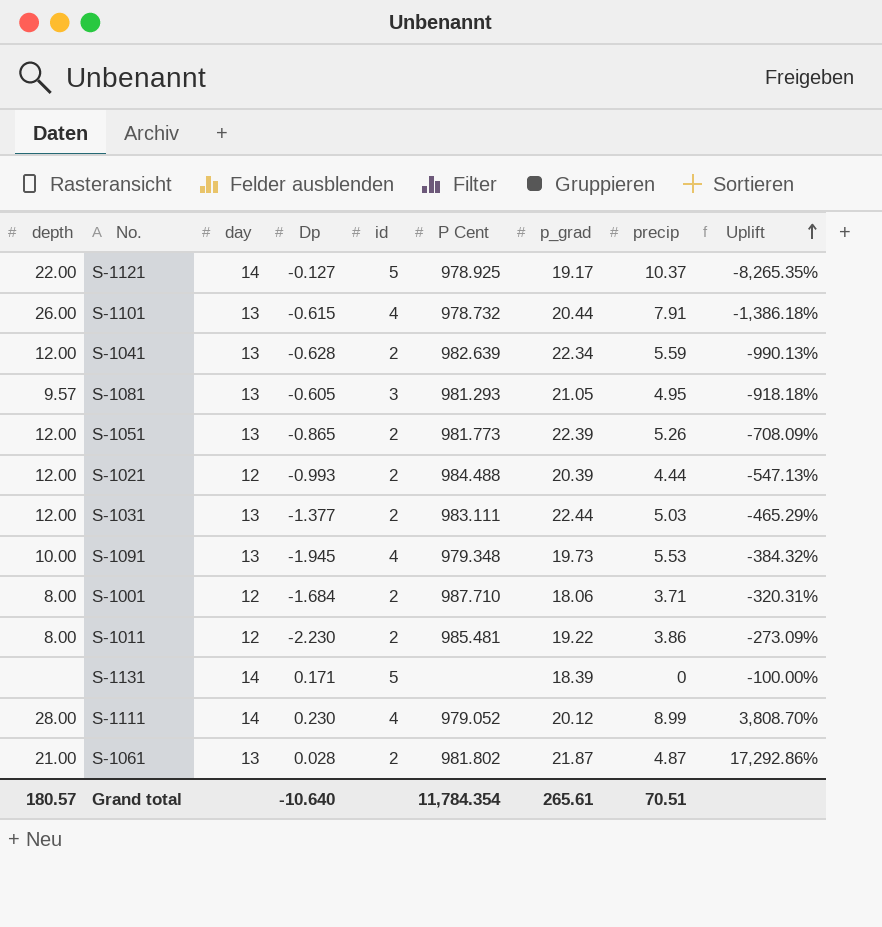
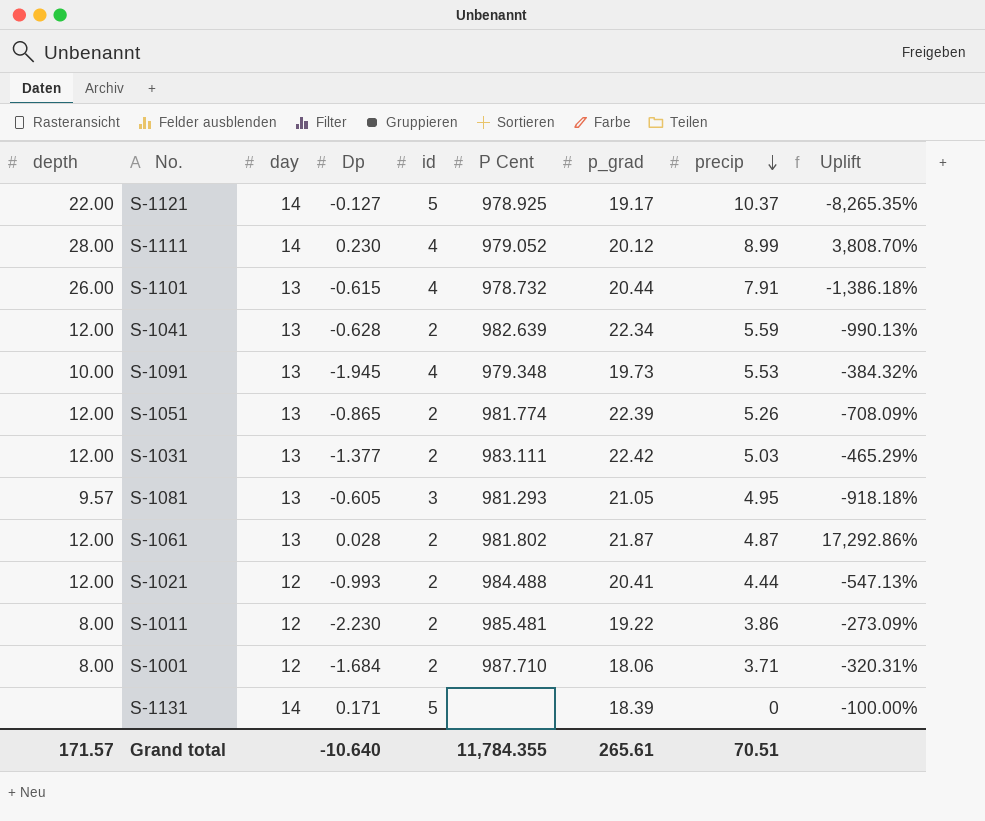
row order: Uplift ascending -> precip descending
S-1051 | P Cent: 981.773 -> 981.774
S-1031 | p_grad: 22.44 -> 22.42
S-1061 | depth: 21.00 -> 12.00
S-1021 | p_grad: 20.39 -> 20.41
Grand total | depth: 180.57 -> 171.57
Grand total | P Cent: 11,784.354 -> 11,784.355

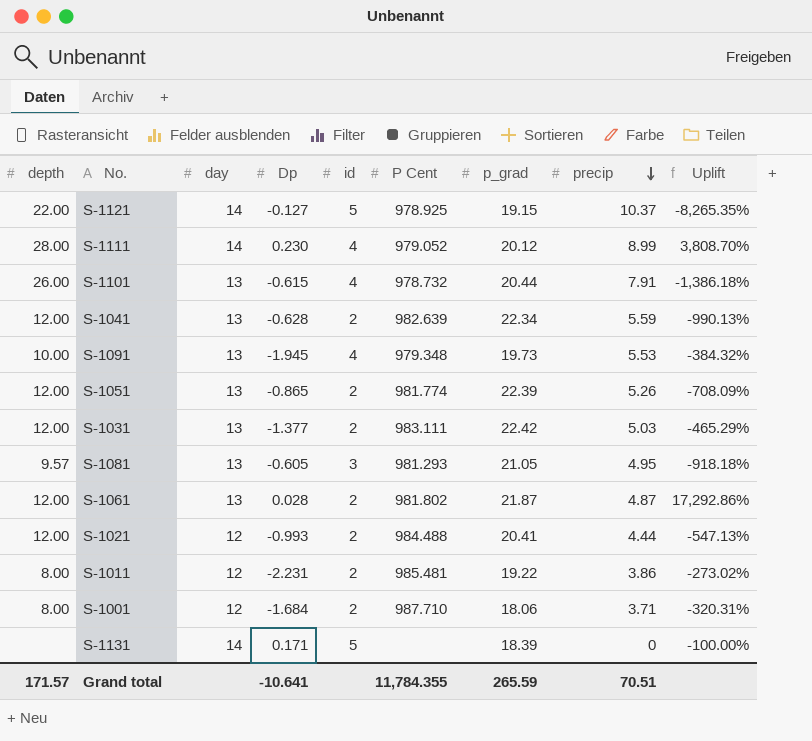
S-1121 | p_grad: 19.17 -> 19.15
S-1011 | Dp: -2.230 -> -2.231
S-1011 | Uplift: -273.09% -> -273.02%
Grand total | Dp: -10.640 -> -10.641
Grand total | p_grad: 265.61 -> 265.59

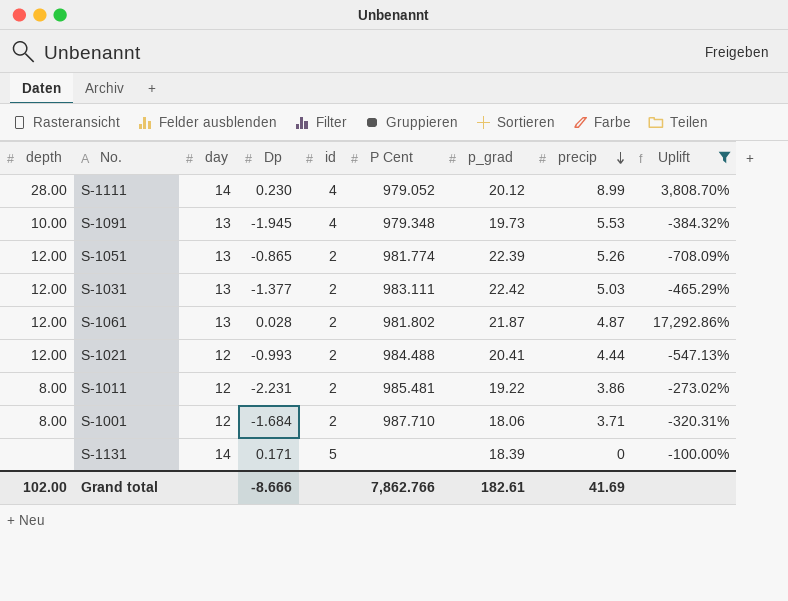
filter: none -> Uplift >= -708.09%
Grand total | depth: 171.57 -> 102.00
Grand total | Dp: -10.641 -> -8.666
Grand total | P Cent: 11,784.355 -> 7,862.766
Grand total | p_grad: 265.59 -> 182.61
Grand total | precip: 70.51 -> 41.69

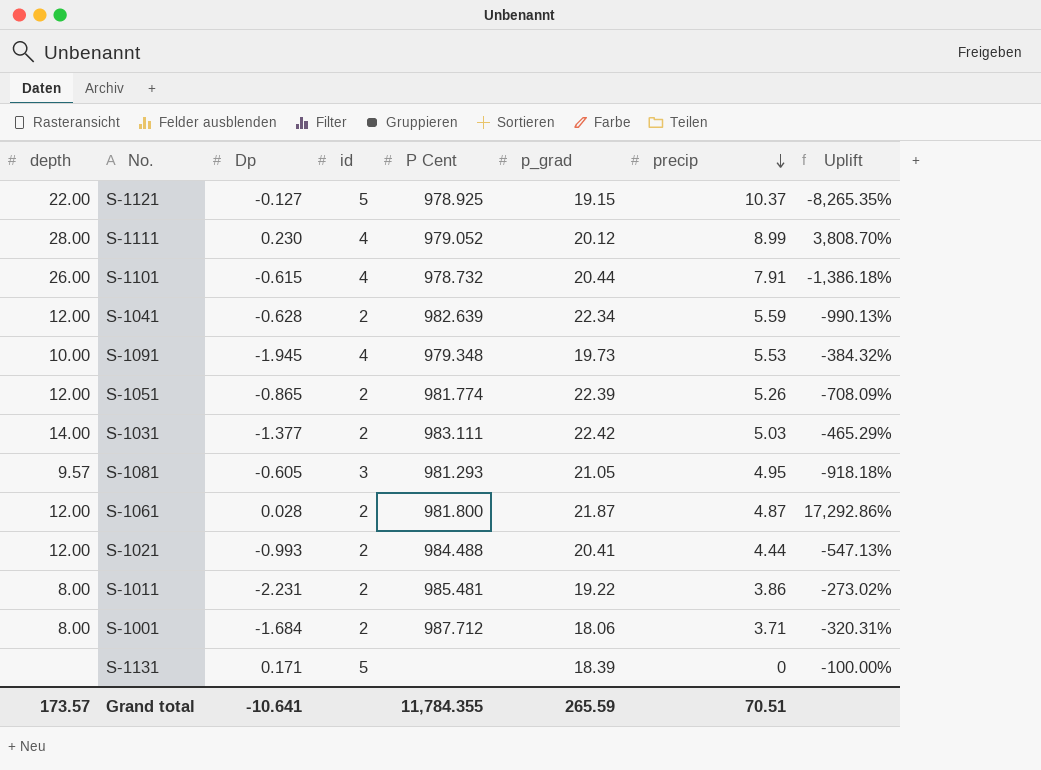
filter: Uplift >= -708.09% -> none
column day | position: 3 -> none
S-1031 | depth: 12.00 -> 14.00
S-1061 | P Cent: 981.802 -> 981.800
S-1001 | P Cent: 987.710 -> 987.712
Grand total | depth: 102.00 -> 173.57
Grand total | Dp: -8.666 -> -10.641
Grand total | P Cent: 7,862.766 -> 11,784.355
Grand total | p_grad: 182.61 -> 265.59
Grand total | precip: 41.69 -> 70.51

